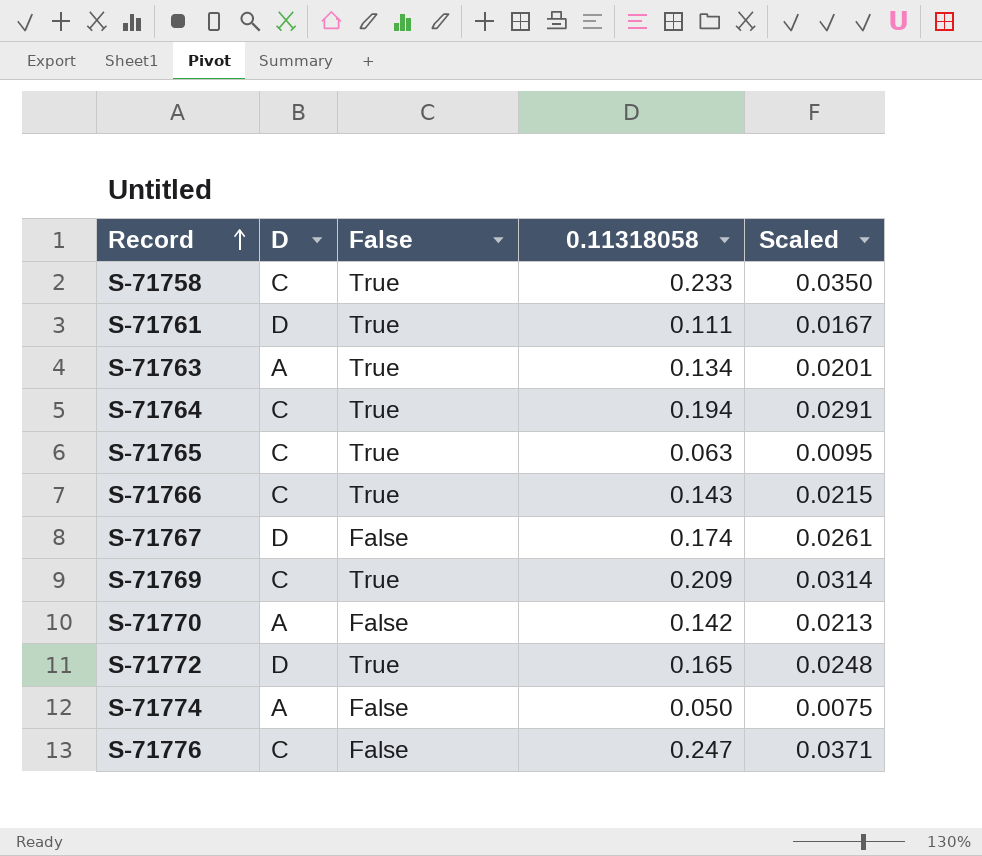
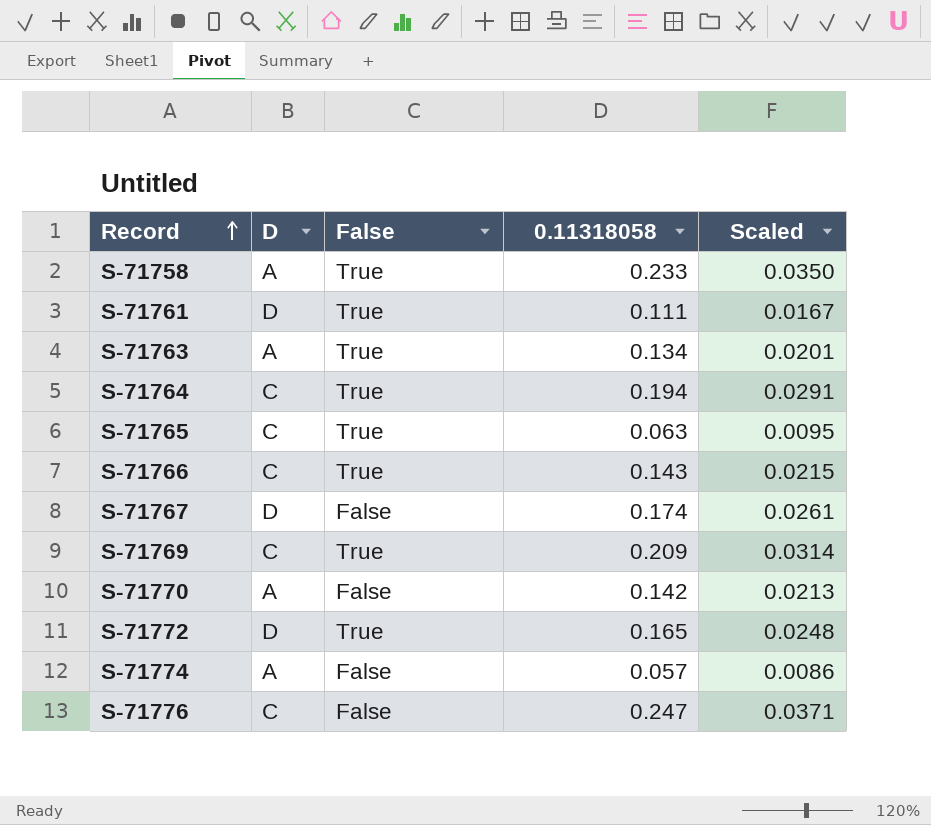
S-71758 | D: C -> A
S-71774 | 0.11318058: 0.050 -> 0.057
S-71774 | Scaled: 0.0075 -> 0.0086

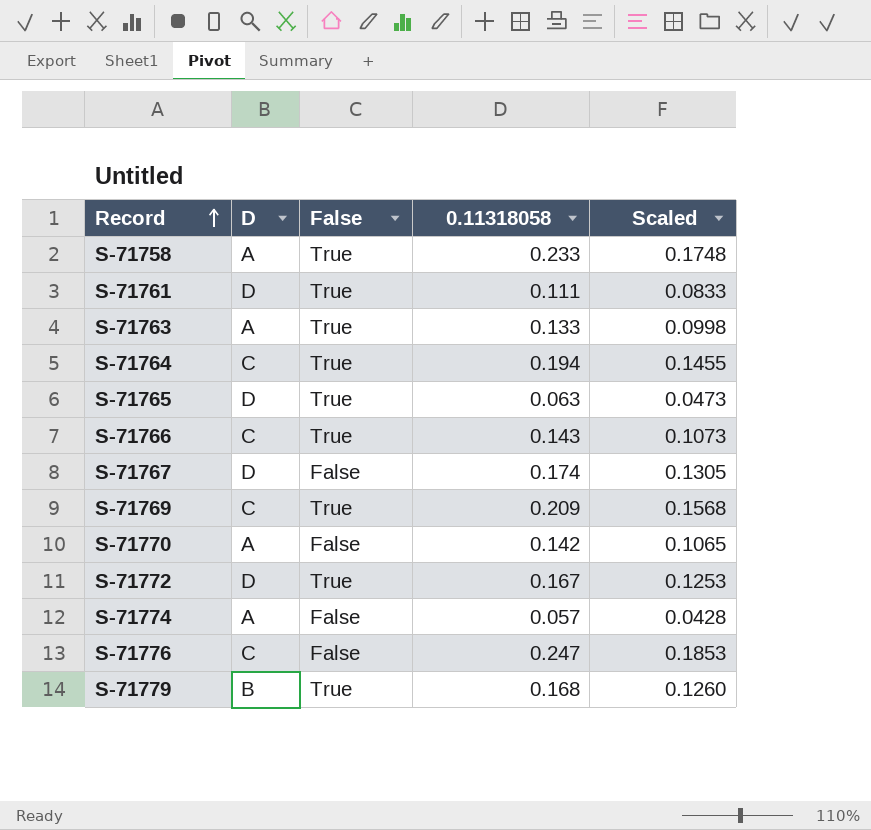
column Scaled | formula: [0.11318058] * 0.15 -> [0.11318058] * 0.75
S-71763 | 0.11318058: 0.134 -> 0.133
S-71765 | D: C -> D
S-71772 | 0.11318058: 0.165 -> 0.167
row S-71779: none -> B | True | 0.168 | 0.1260

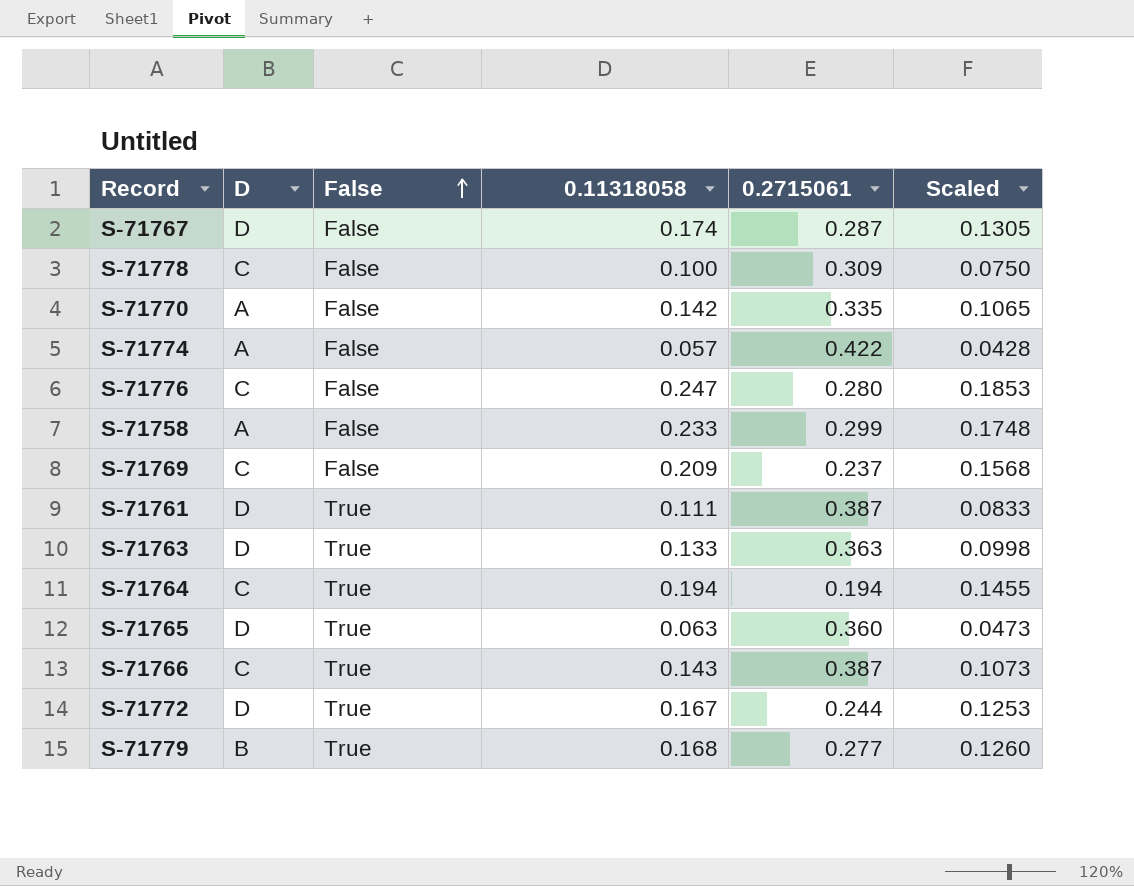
row order: Record ascending -> False ascending
column 0.2715061 | position: none -> 5
row S-71778: none -> C | False | 0.100 | 0.309 | 0.0750
S-71758 | False: True -> False
S-71769 | False: True -> False
S-71763 | D: A -> D

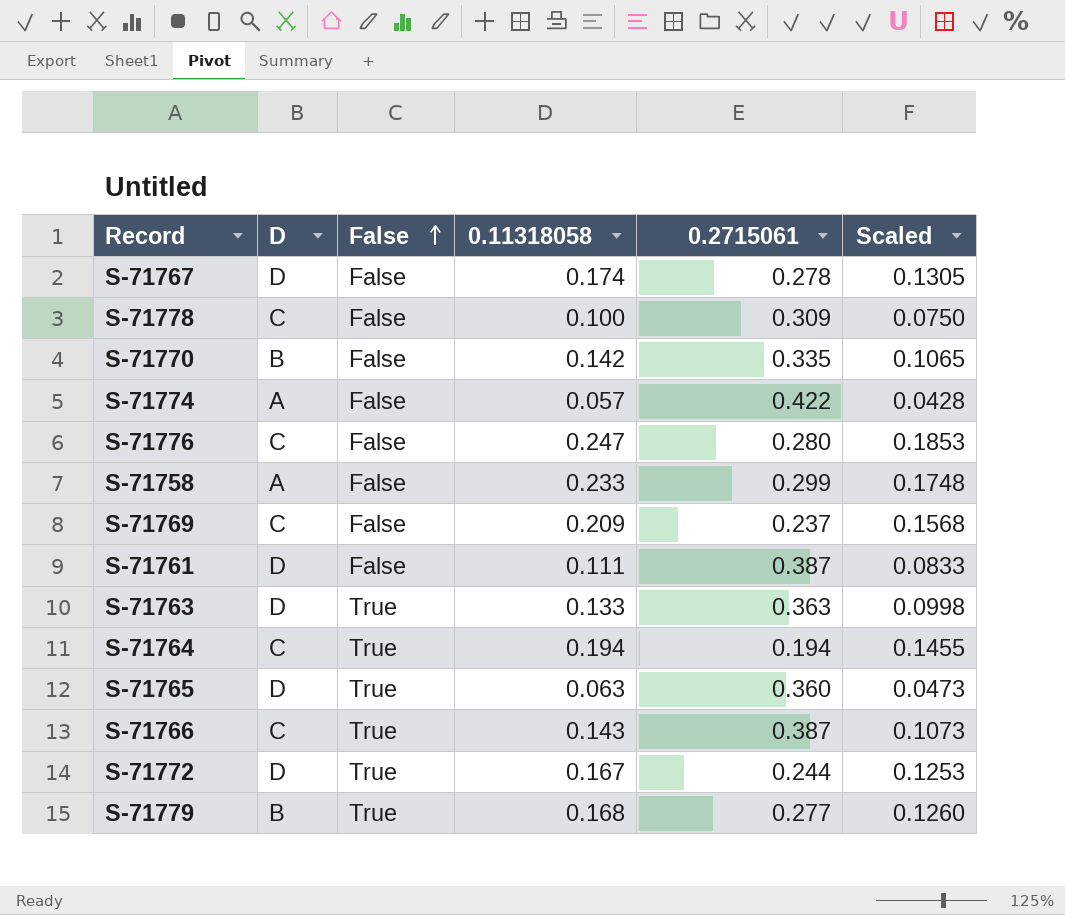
S-71767 | 0.2715061: 0.287 -> 0.278
S-71770 | D: A -> B
S-71761 | False: True -> False

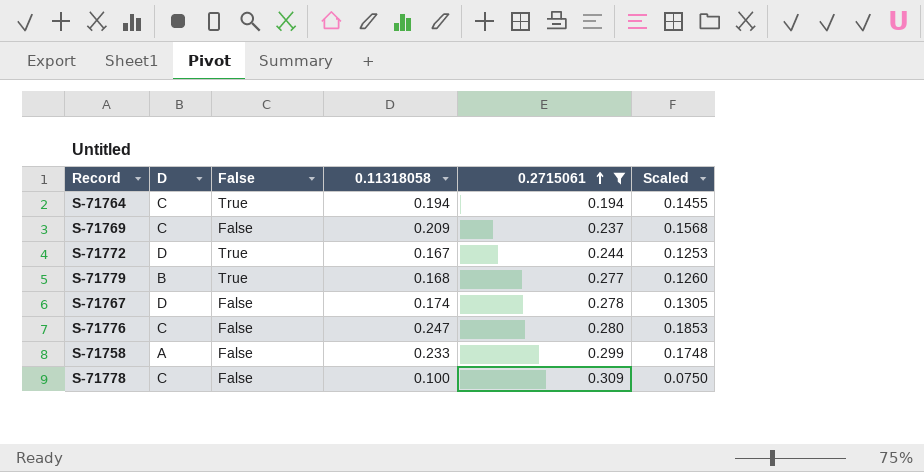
filter: none -> 0.2715061 <= 0.309
row order: False ascending -> 0.2715061 ascending

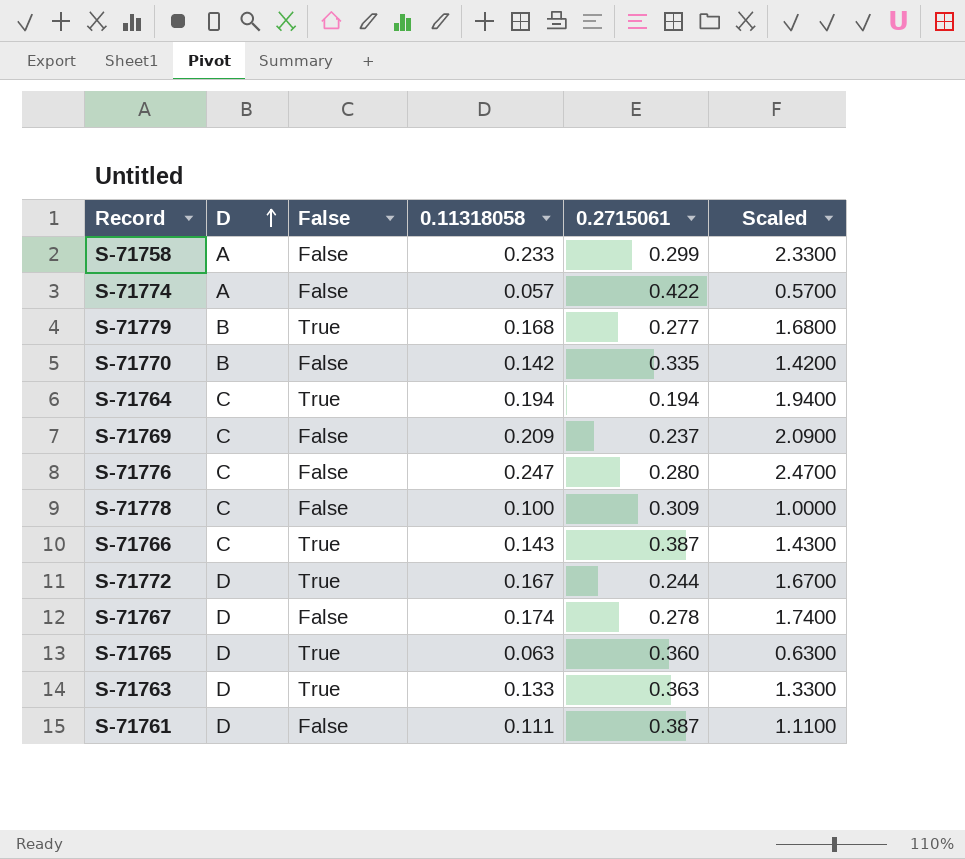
filter: 0.2715061 <= 0.309 -> none
row order: 0.2715061 ascending -> D ascending
column Scaled | formula: [0.11318058] * 0.75 -> [0.11318058] * 10

